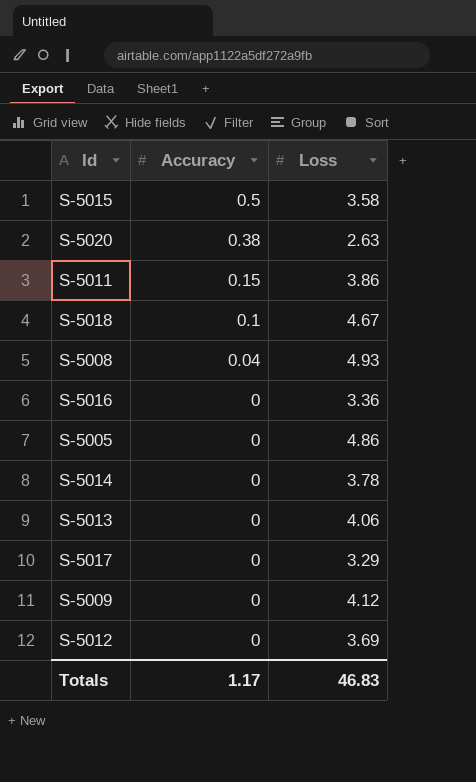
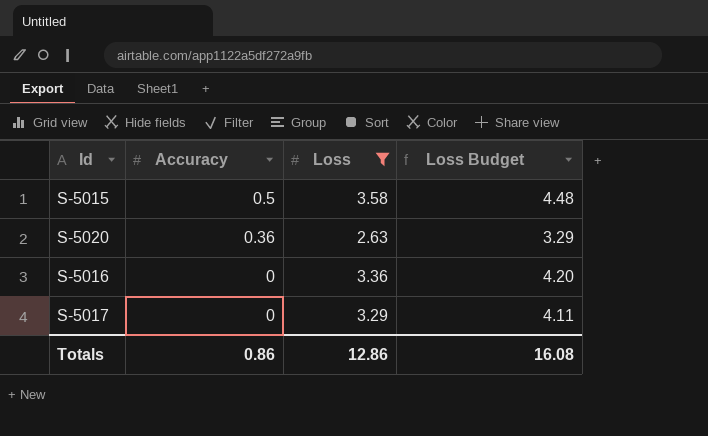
filter: none -> Loss <= 3.58
column Loss Budget | formula: none -> [Loss] * 1.25
S-5020 | Accuracy: 0.38 -> 0.36
Totals | Accuracy: 1.17 -> 0.86
Totals | Loss: 46.83 -> 12.86

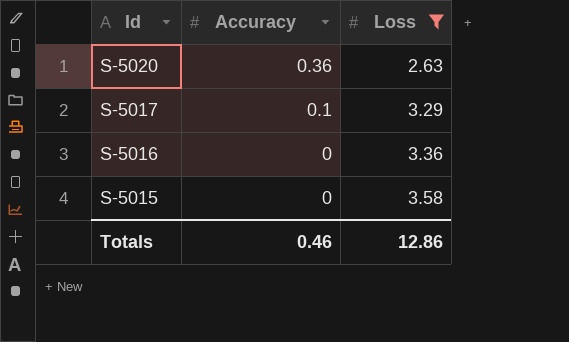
row order: Accuracy descending -> Id descending
column Loss Budget | formula: [Loss] * 1.25 -> none
S-5017 | Accuracy: 0 -> 0.1
S-5015 | Accuracy: 0.5 -> 0
Totals | Accuracy: 0.86 -> 0.46

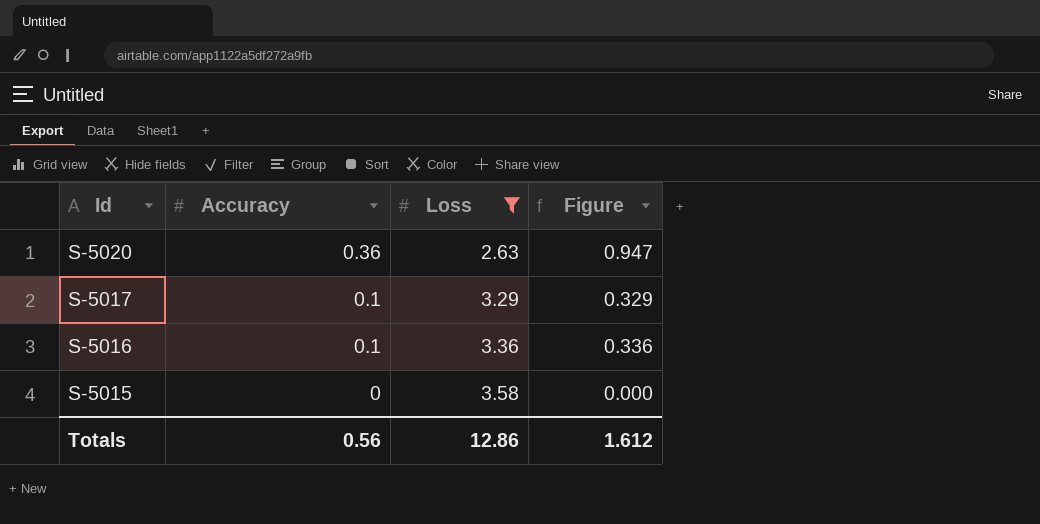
column Figure | formula: none -> [Accuracy] * [Loss]
S-5016 | Accuracy: 0 -> 0.1
Totals | Accuracy: 0.46 -> 0.56

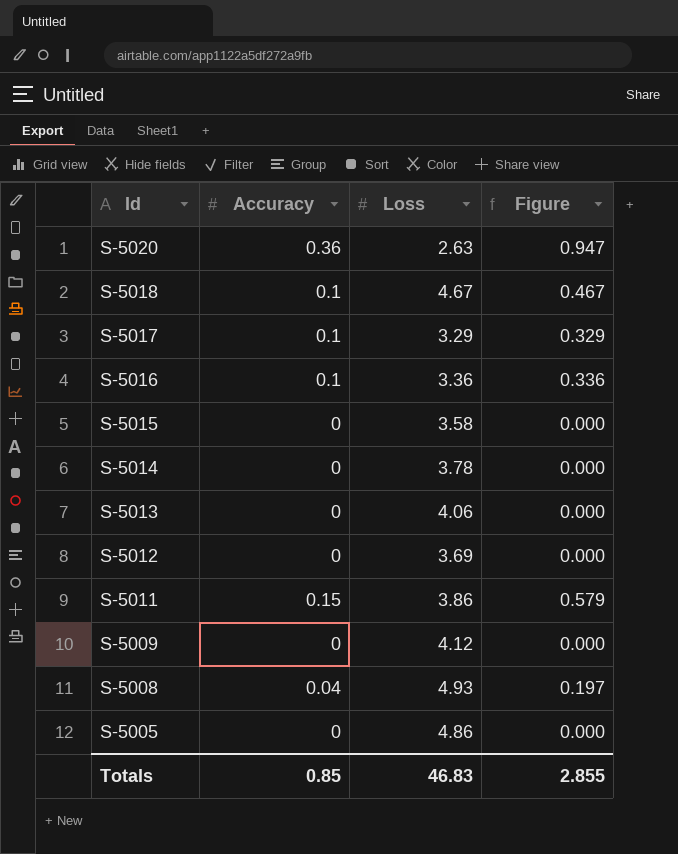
filter: Loss <= 3.58 -> none
Totals | Accuracy: 0.56 -> 0.85
Totals | Loss: 12.86 -> 46.83
Totals | Figure: 1.612 -> 2.855

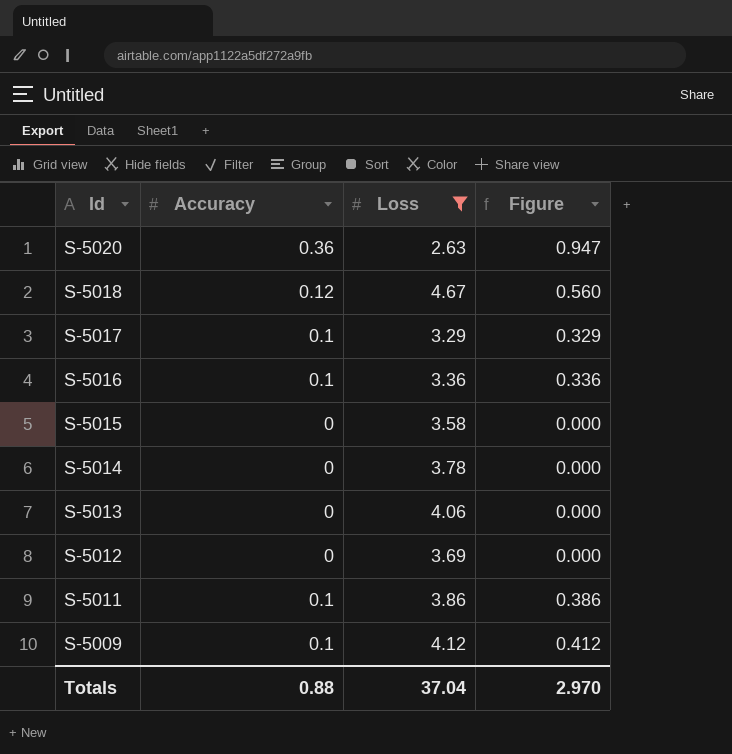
filter: none -> Loss <= 4.67
S-5018 | Accuracy: 0.1 -> 0.12
S-5018 | Figure: 0.467 -> 0.560
S-5011 | Accuracy: 0.15 -> 0.1
S-5011 | Figure: 0.579 -> 0.386
S-5009 | Accuracy: 0 -> 0.1
S-5009 | Figure: 0.000 -> 0.412
Totals | Accuracy: 0.85 -> 0.88
Totals | Loss: 46.83 -> 37.04
Totals | Figure: 2.855 -> 2.970

